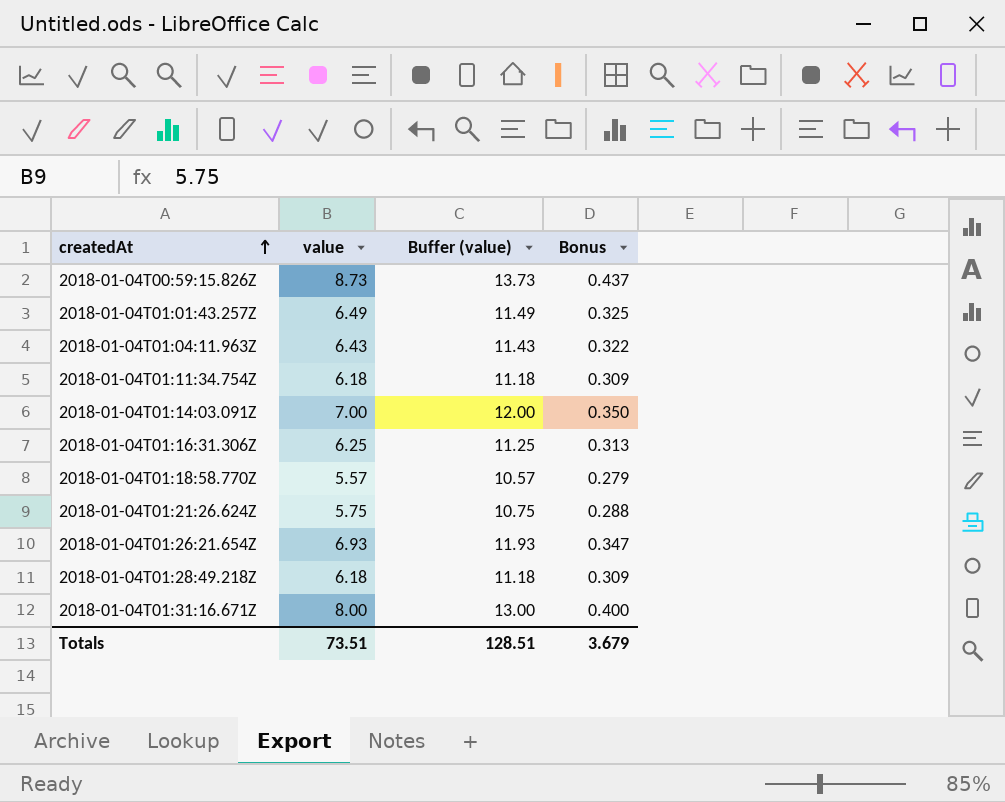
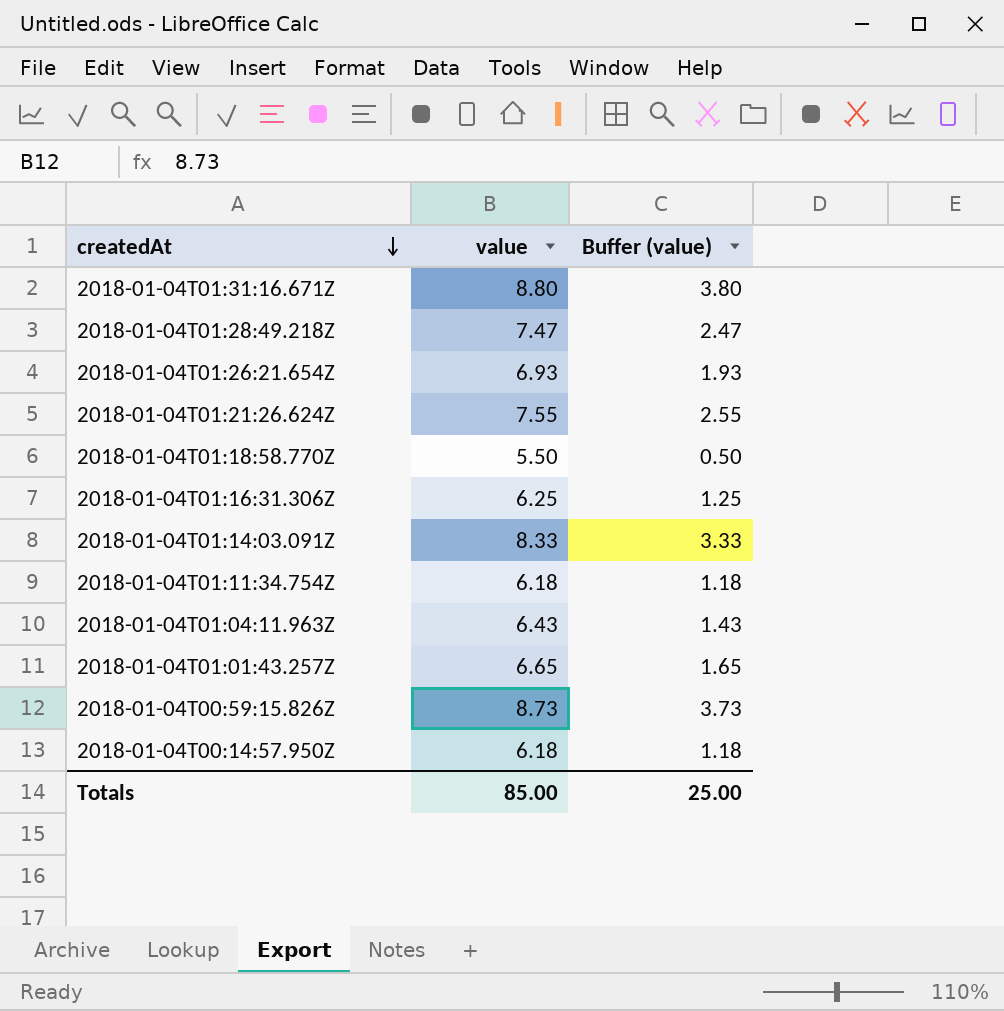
row order: createdAt ascending -> createdAt descending
column Bonus | formula: [value] * 0.05 -> none
column Buffer (value) | formula: [value] + 5 -> [value] - 5
2018-01-04T01:31:16.671Z | value: 8.00 -> 8.80
2018-01-04T01:28:49.218Z | value: 6.18 -> 7.47
2018-01-04T01:21:26.624Z | value: 5.75 -> 7.55
2018-01-04T01:18:58.770Z | value: 5.57 -> 5.50
2018-01-04T01:14:03.091Z | value: 7.00 -> 8.33
2018-01-04T01:01:43.257Z | value: 6.49 -> 6.65
row 2018-01-04T00:14:57.950Z: none -> 6.18 | 1.18
Totals | value: 73.51 -> 85.00
Totals | Buffer (value): 128.51 -> 25.00

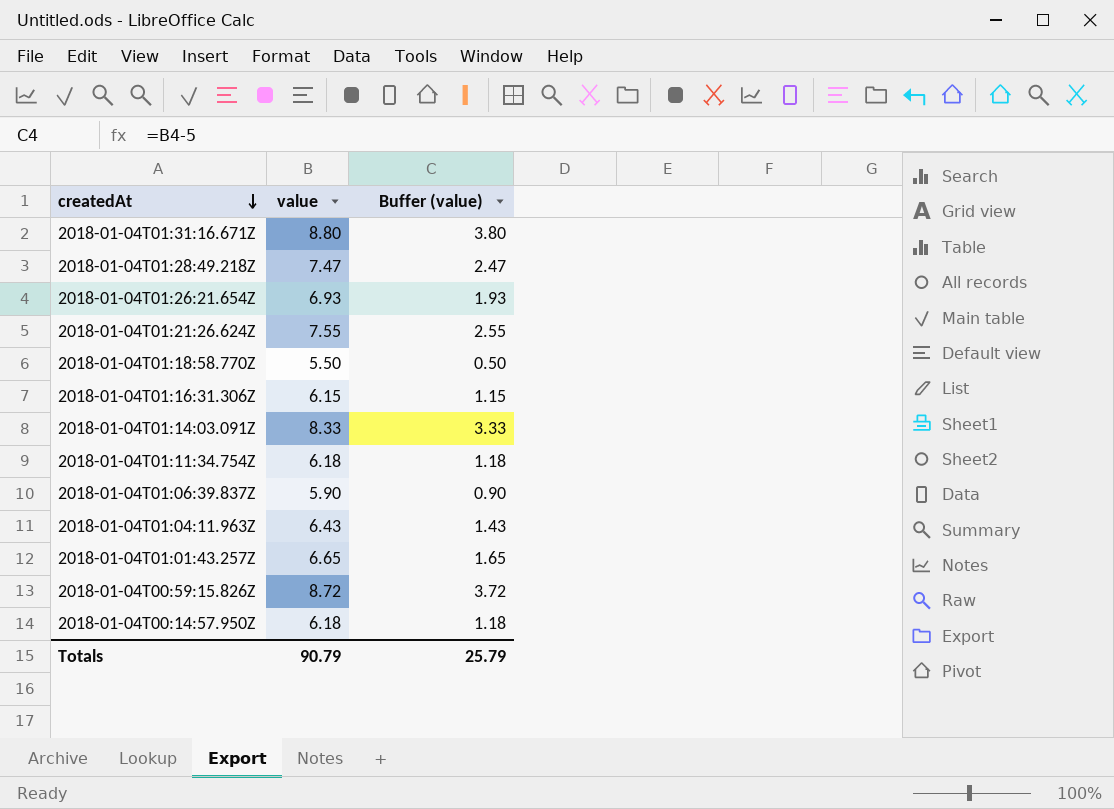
2018-01-04T01:16:31.306Z | value: 6.25 -> 6.15
2018-01-04T01:16:31.306Z | Buffer (value): 1.25 -> 1.15
row 2018-01-04T01:06:39.837Z: none -> 5.90 | 0.90
2018-01-04T00:59:15.826Z | value: 8.73 -> 8.72
2018-01-04T00:59:15.826Z | Buffer (value): 3.73 -> 3.72
Totals | value: 85.00 -> 90.79
Totals | Buffer (value): 25.00 -> 25.79

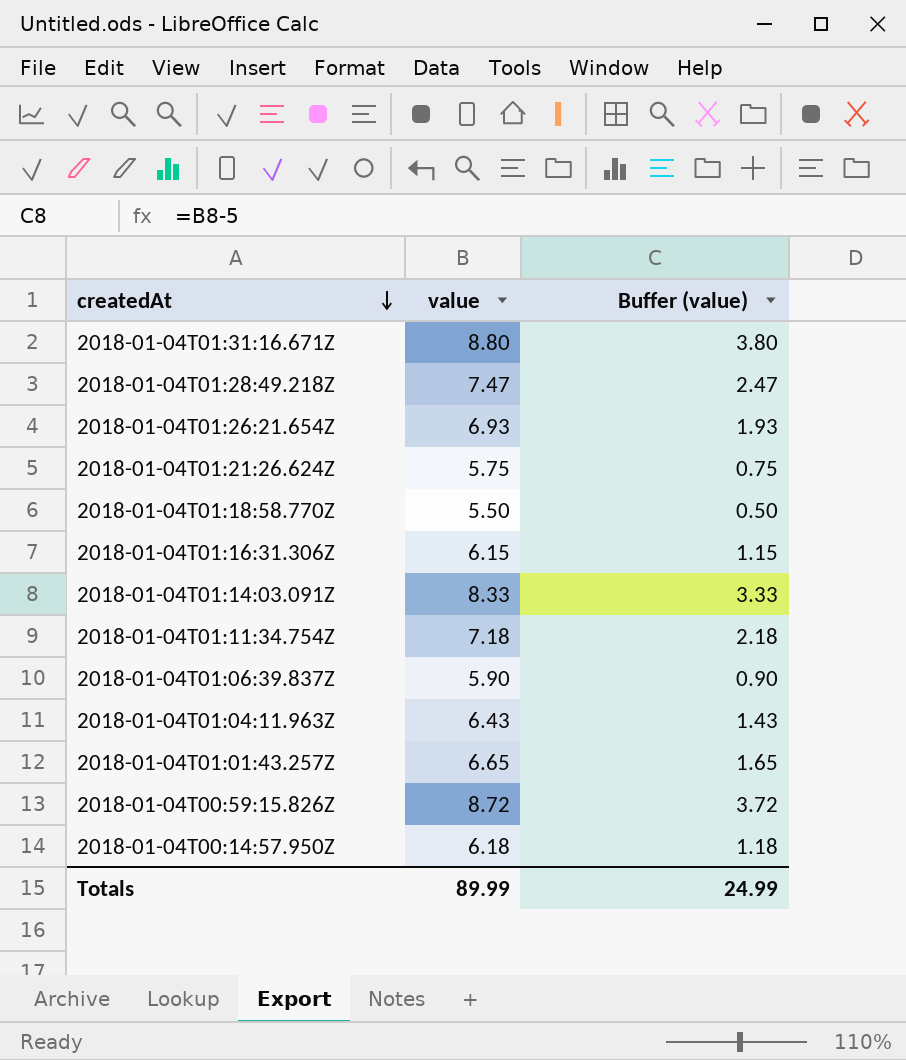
2018-01-04T01:21:26.624Z | value: 7.55 -> 5.75
2018-01-04T01:21:26.624Z | Buffer (value): 2.55 -> 0.75
2018-01-04T01:11:34.754Z | value: 6.18 -> 7.18
2018-01-04T01:11:34.754Z | Buffer (value): 1.18 -> 2.18
Totals | value: 90.79 -> 89.99
Totals | Buffer (value): 25.79 -> 24.99

